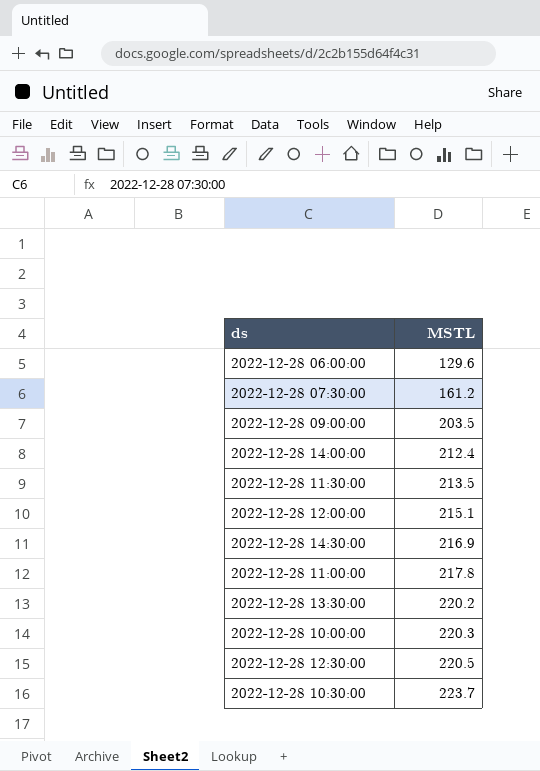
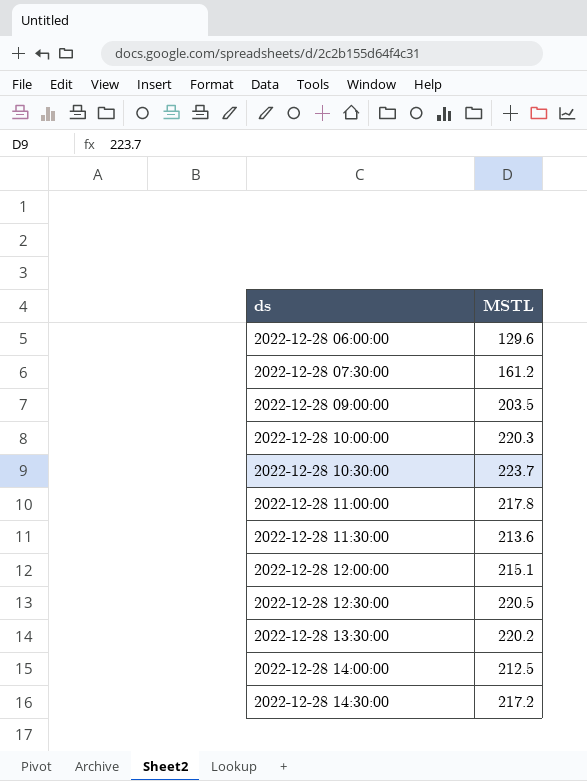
row order: MSTL ascending -> ds ascending
2022-12-28 11:30:00 | MSTL: 213.5 -> 213.6
2022-12-28 14:00:00 | MSTL: 212.4 -> 212.5
2022-12-28 14:30:00 | MSTL: 216.9 -> 217.2

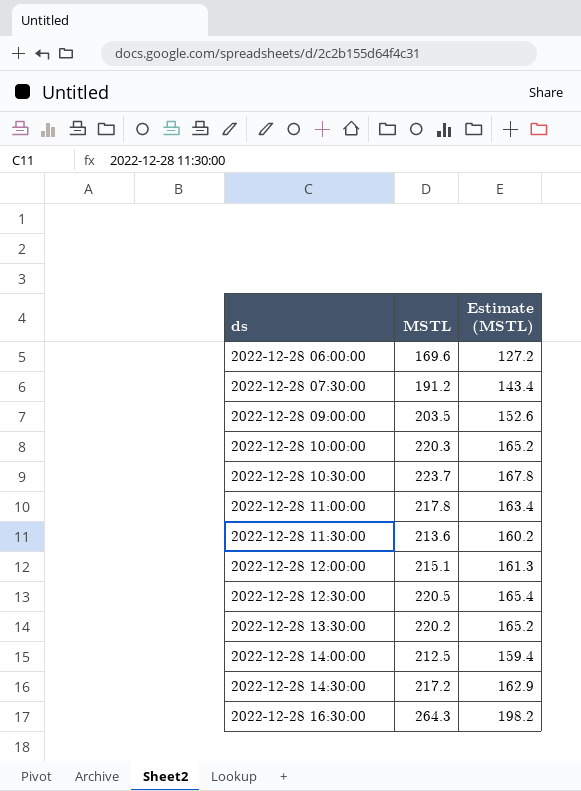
column Estimate (MSTL) | formula: none -> [MSTL] * 0.75
2022-12-28 06:00:00 | MSTL: 129.6 -> 169.6
2022-12-28 07:30:00 | MSTL: 161.2 -> 191.2
row 2022-12-28 16:30:00: none -> 264.3 | 198.2

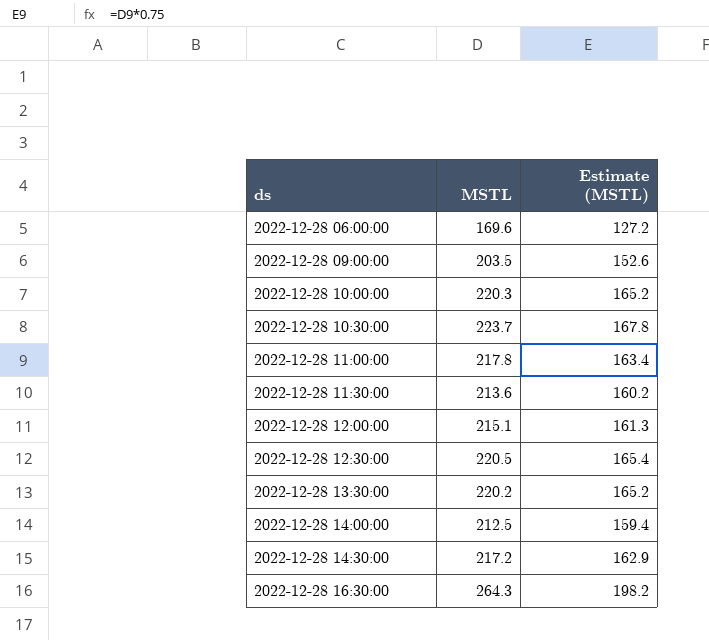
row 2022-12-28 07:30:00: 191.2 | 143.4 -> none

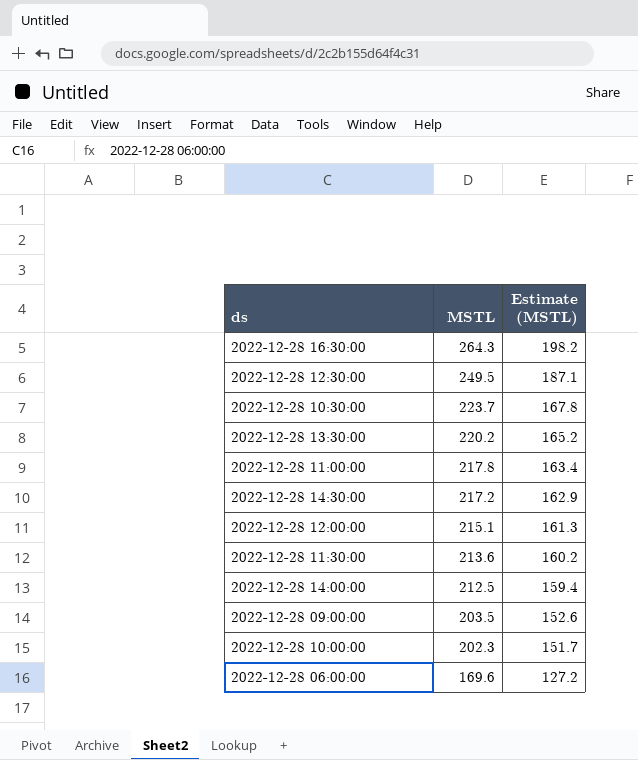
row order: ds ascending -> MSTL descending
2022-12-28 12:30:00 | MSTL: 220.5 -> 249.5
2022-12-28 12:30:00 | Estimate (MSTL): 165.4 -> 187.1
2022-12-28 10:00:00 | MSTL: 220.3 -> 202.3
2022-12-28 10:00:00 | Estimate (MSTL): 165.2 -> 151.7

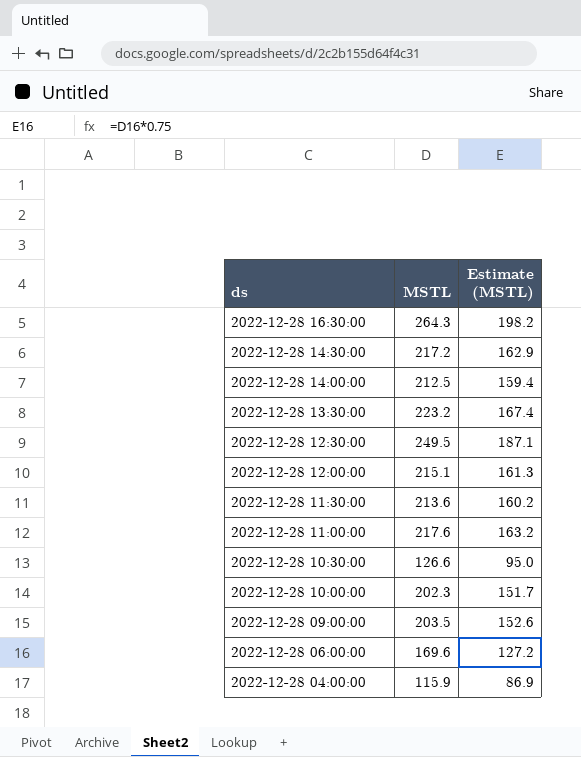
row order: MSTL descending -> ds descending
2022-12-28 13:30:00 | MSTL: 220.2 -> 223.2
2022-12-28 13:30:00 | Estimate (MSTL): 165.2 -> 167.4
2022-12-28 11:00:00 | MSTL: 217.8 -> 217.6
2022-12-28 11:00:00 | Estimate (MSTL): 163.4 -> 163.2
2022-12-28 10:30:00 | MSTL: 223.7 -> 126.6
2022-12-28 10:30:00 | Estimate (MSTL): 167.8 -> 95.0
row 2022-12-28 04:00:00: none -> 115.9 | 86.9

